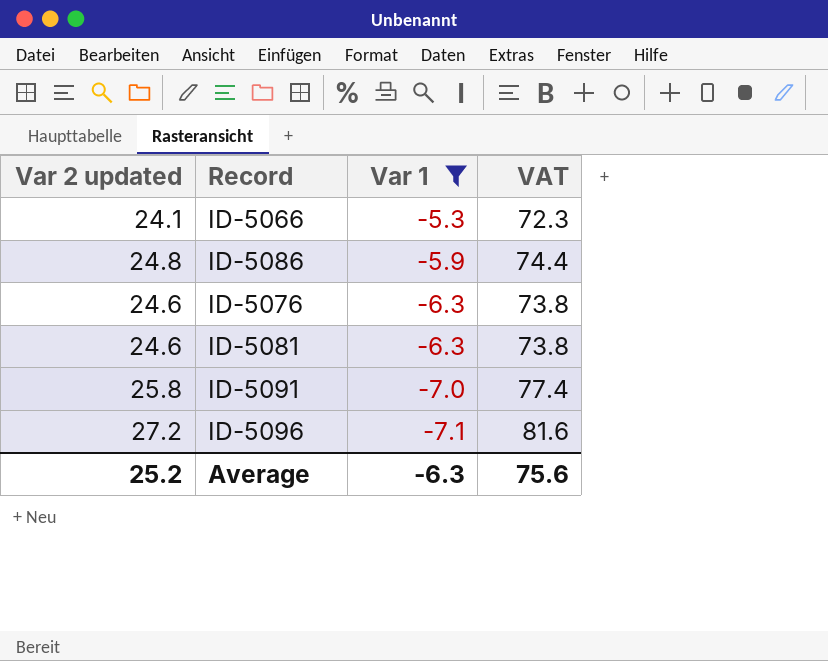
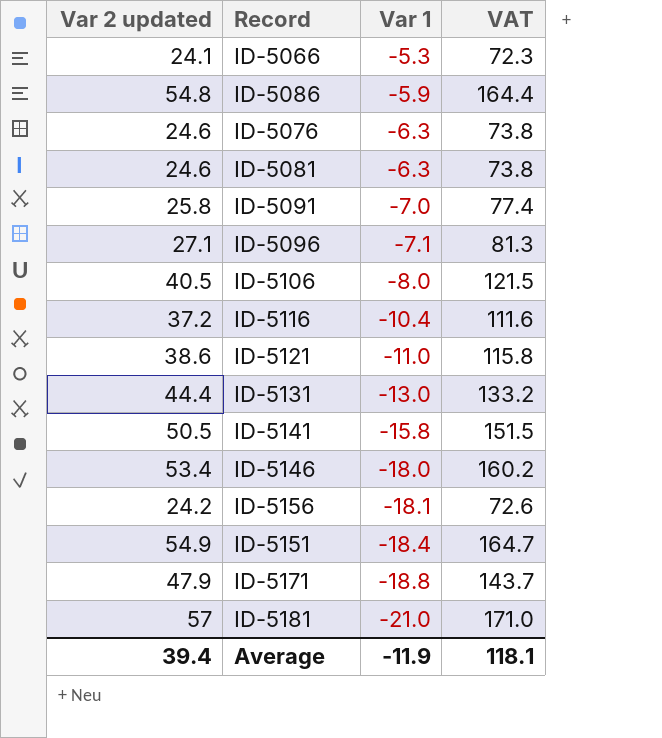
filter: Var 1 >= -7.1 -> none
ID-5086 | Var 2 updated: 24.8 -> 54.8
ID-5086 | VAT: 74.4 -> 164.4
ID-5096 | Var 2 updated: 27.2 -> 27.1
ID-5096 | VAT: 81.6 -> 81.3
Average | Var 2 updated: 25.2 -> 39.4
Average | Var 1: -6.3 -> -11.9
Average | VAT: 75.6 -> 118.1

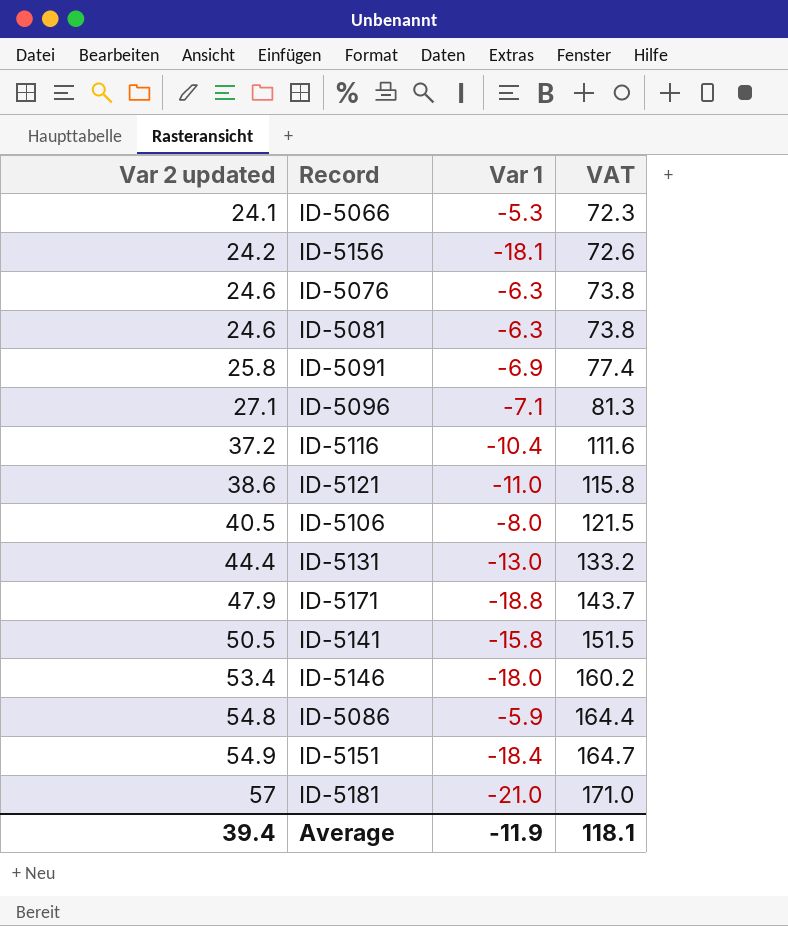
row order: Var 1 descending -> Var 2 updated ascending
ID-5091 | Var 1: -7.0 -> -6.9

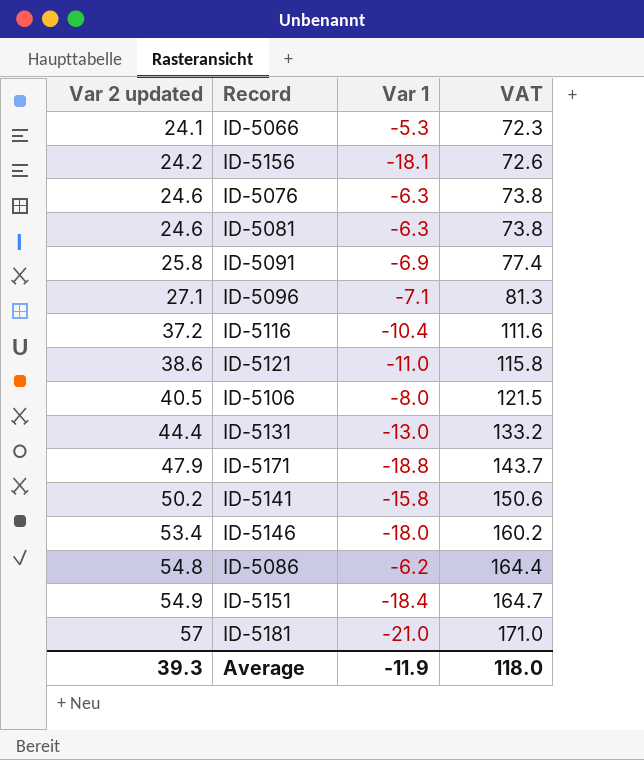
ID-5141 | Var 2 updated: 50.5 -> 50.2
ID-5141 | VAT: 151.5 -> 150.6
ID-5086 | Var 1: -5.9 -> -6.2
Average | Var 2 updated: 39.4 -> 39.3
Average | VAT: 118.1 -> 118.0

